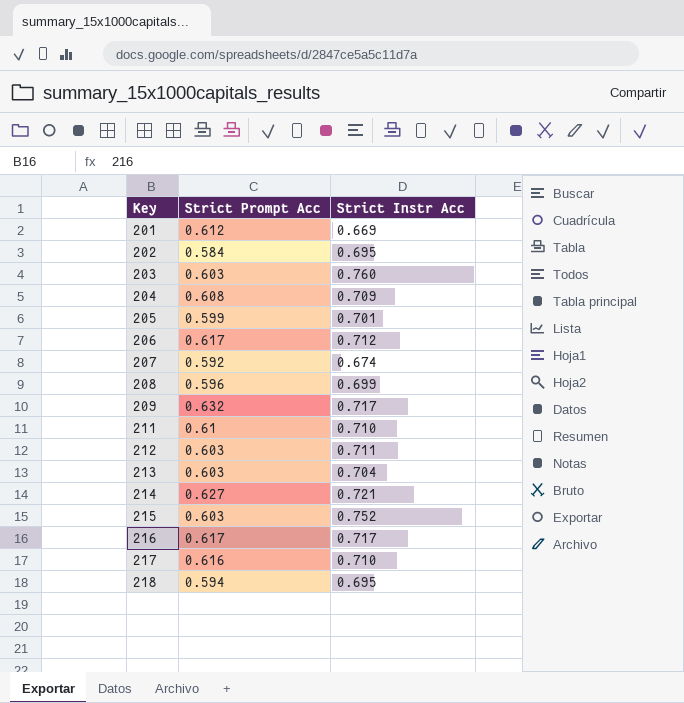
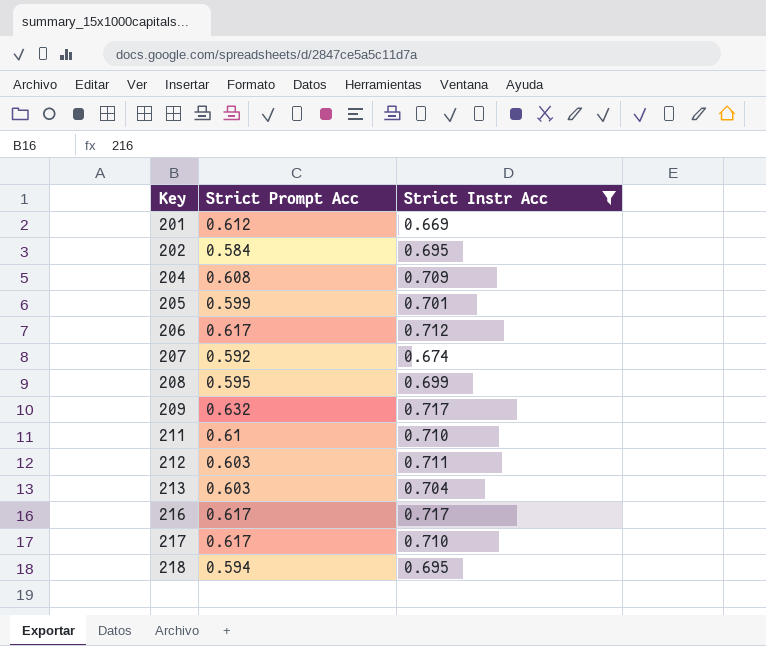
filter: none -> Strict Instr Acc <= 0.717
208 | Strict Prompt Acc: 0.596 -> 0.595
217 | Strict Prompt Acc: 0.616 -> 0.617

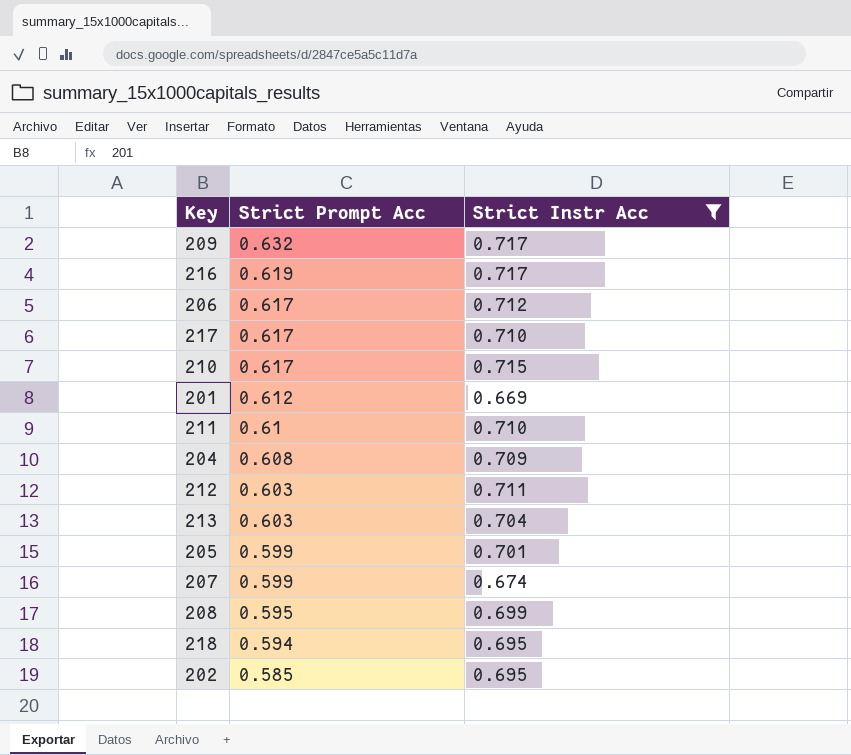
row order: Key ascending -> Strict Prompt Acc descending
216 | Strict Prompt Acc: 0.617 -> 0.619
row 210: none -> 0.617 | 0.715
207 | Strict Prompt Acc: 0.592 -> 0.599
202 | Strict Prompt Acc: 0.584 -> 0.585

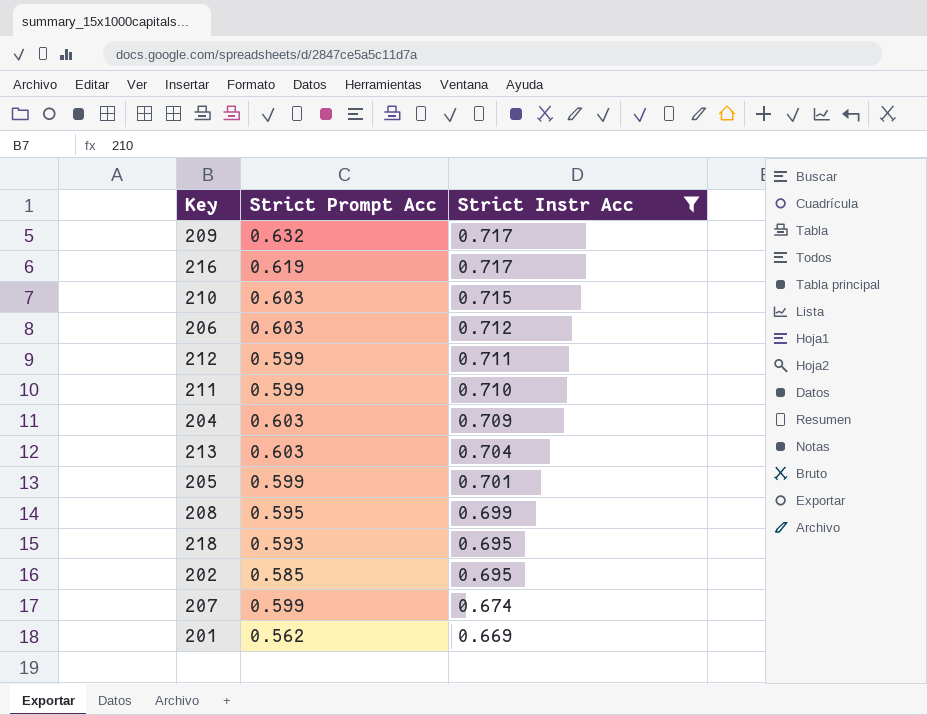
row order: Strict Prompt Acc descending -> Strict Instr Acc descending
row 217: 0.617 | 0.710 -> none
210 | Strict Prompt Acc: 0.617 -> 0.603
206 | Strict Prompt Acc: 0.617 -> 0.603
212 | Strict Prompt Acc: 0.603 -> 0.599
211 | Strict Prompt Acc: 0.61 -> 0.599
204 | Strict Prompt Acc: 0.608 -> 0.603
218 | Strict Prompt Acc: 0.594 -> 0.593
201 | Strict Prompt Acc: 0.612 -> 0.562

